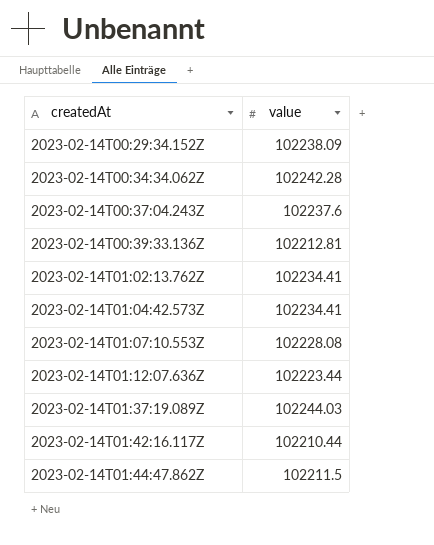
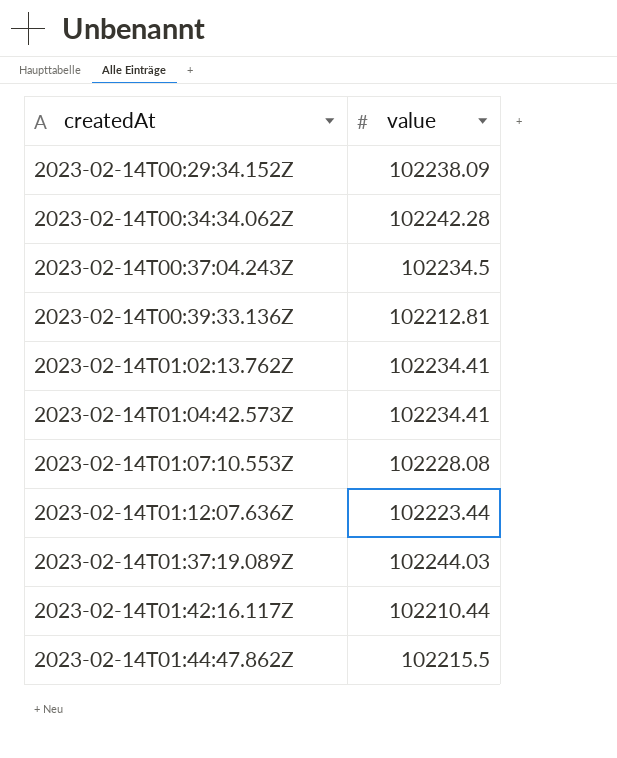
2023-02-14T00:37:04.243Z | value: 102237.6 -> 102234.5
2023-02-14T01:44:47.862Z | value: 102211.5 -> 102215.5

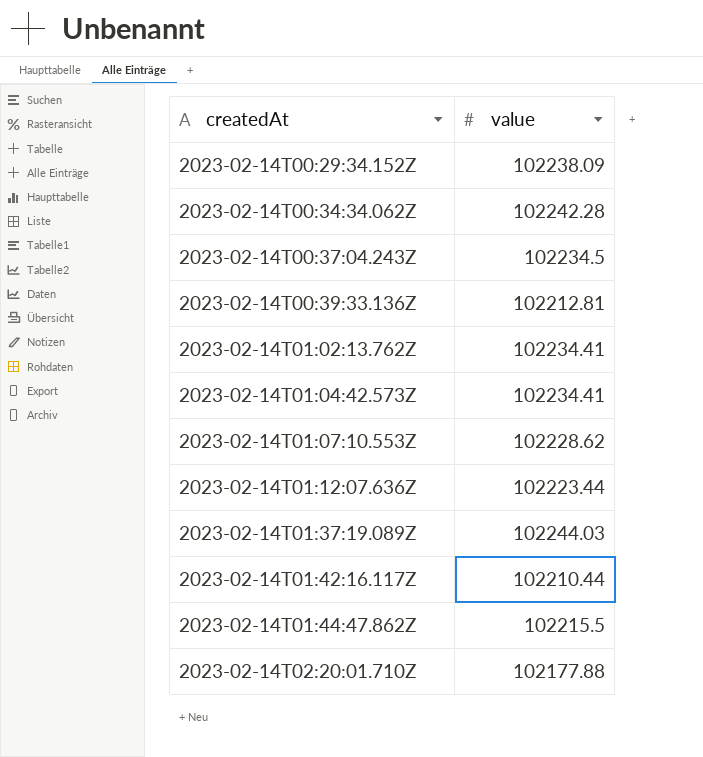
2023-02-14T01:07:10.553Z | value: 102228.08 -> 102228.62
row 2023-02-14T02:20:01.710Z: none -> 102177.88

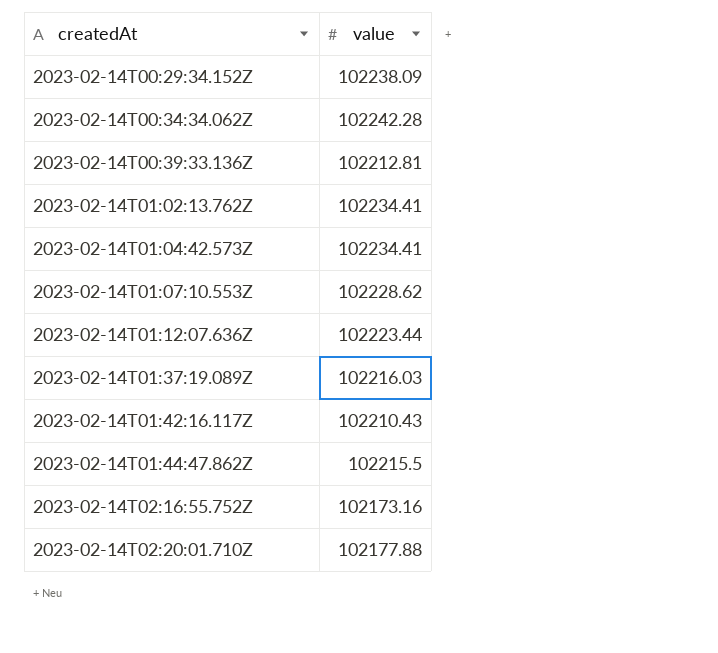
row 2023-02-14T00:37:04.243Z: 102234.5 -> none
2023-02-14T01:37:19.089Z | value: 102244.03 -> 102216.03
2023-02-14T01:42:16.117Z | value: 102210.44 -> 102210.43
row 2023-02-14T02:16:55.752Z: none -> 102173.16

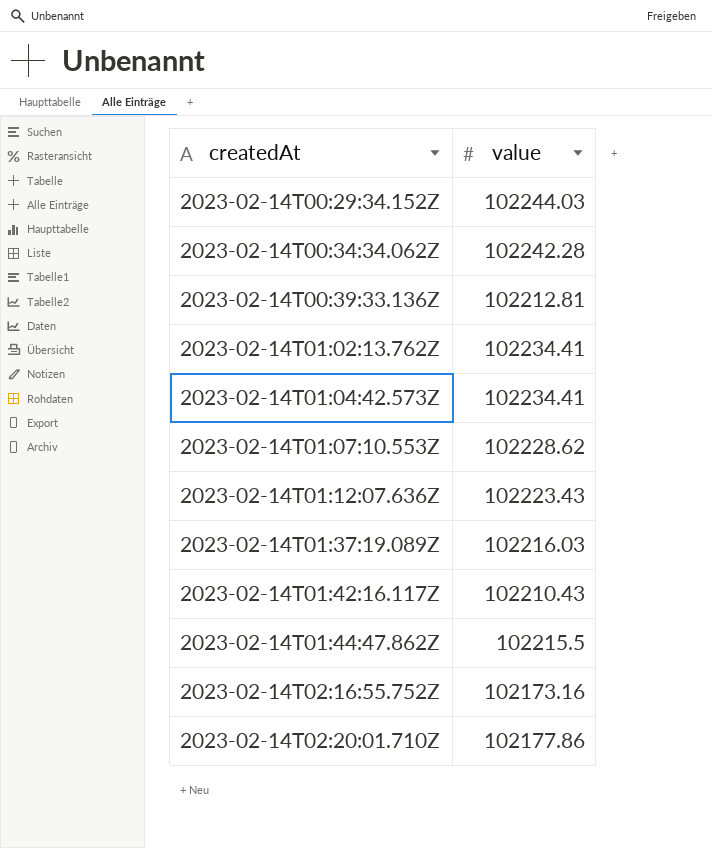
2023-02-14T00:29:34.152Z | value: 102238.09 -> 102244.03
2023-02-14T01:12:07.636Z | value: 102223.44 -> 102223.43
2023-02-14T02:20:01.710Z | value: 102177.88 -> 102177.86

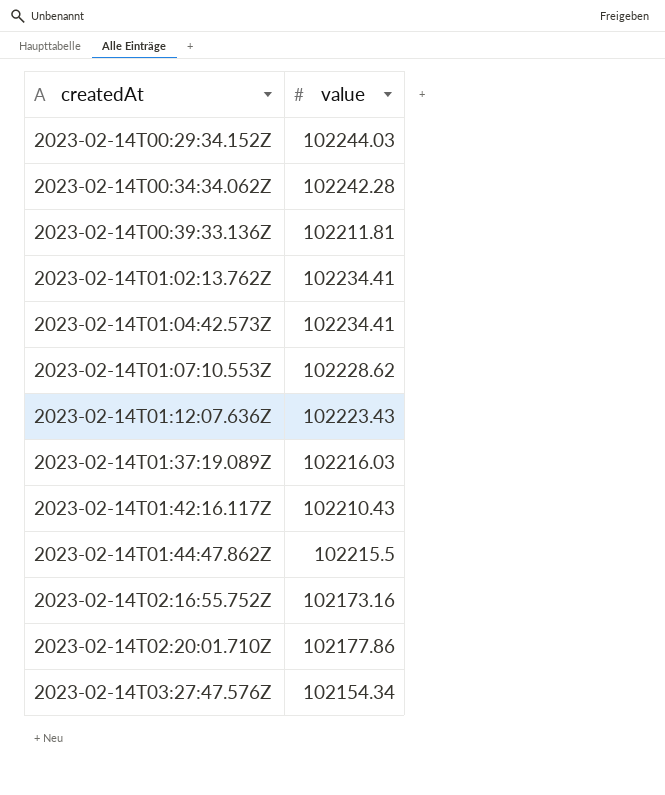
2023-02-14T00:39:33.136Z | value: 102212.81 -> 102211.81
row 2023-02-14T03:27:47.576Z: none -> 102154.34

